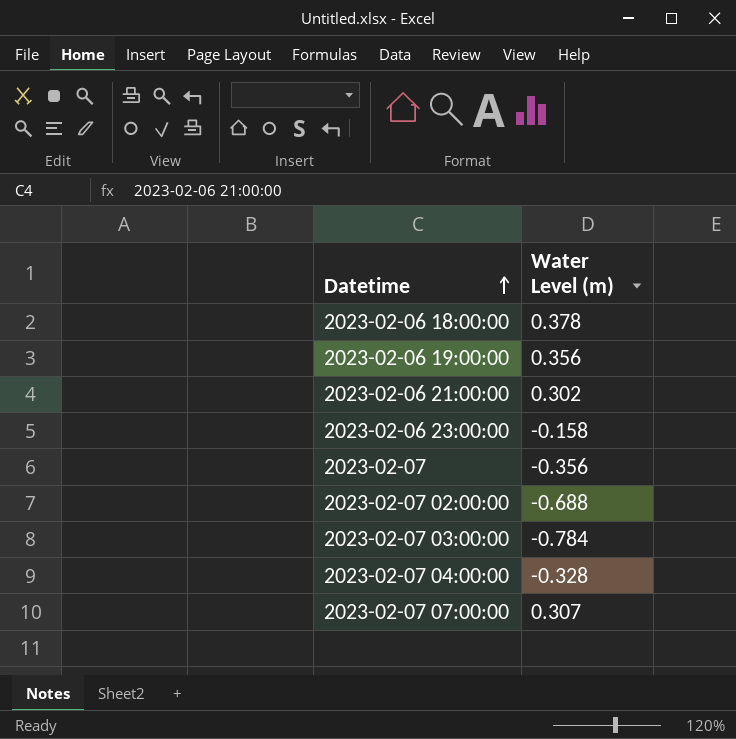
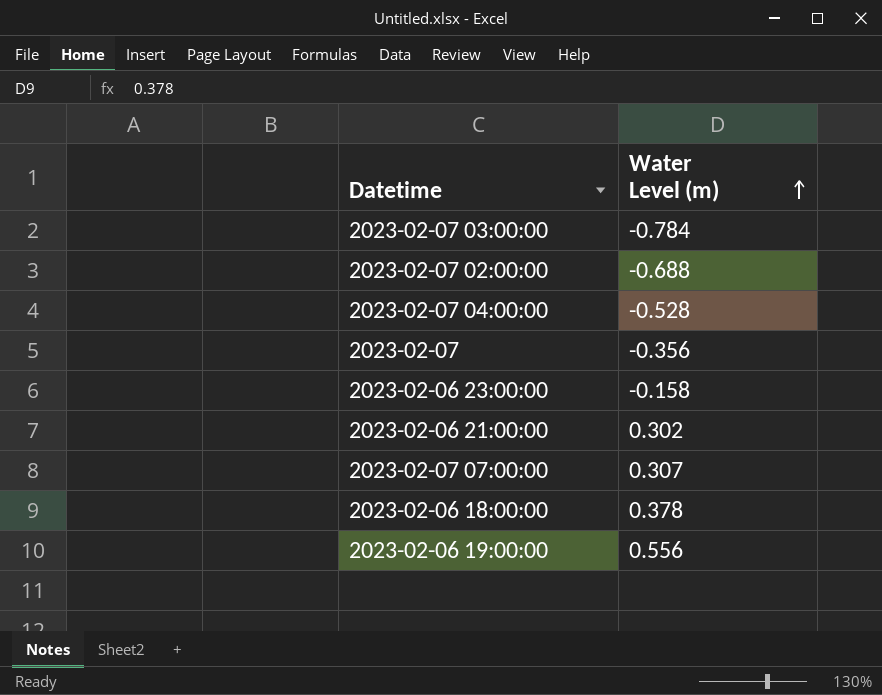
row order: Datetime ascending -> Water Level (m) ascending
2023-02-07 04:00:00 | Water Level (m): -0.328 -> -0.528
2023-02-06 19:00:00 | Water Level (m): 0.356 -> 0.556

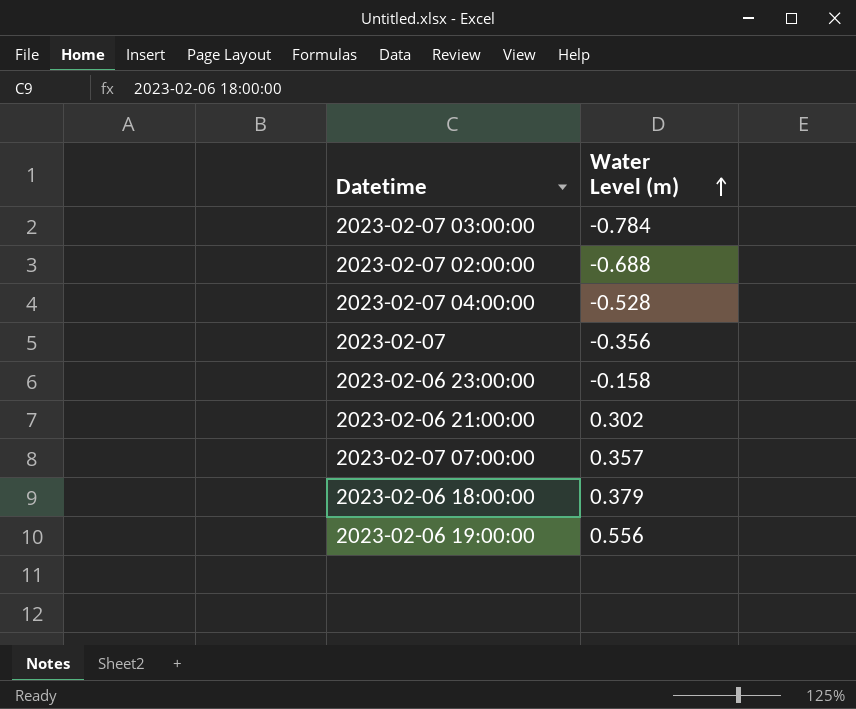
2023-02-07 07:00:00 | Water Level (m): 0.307 -> 0.357
2023-02-06 18:00:00 | Water Level (m): 0.378 -> 0.379

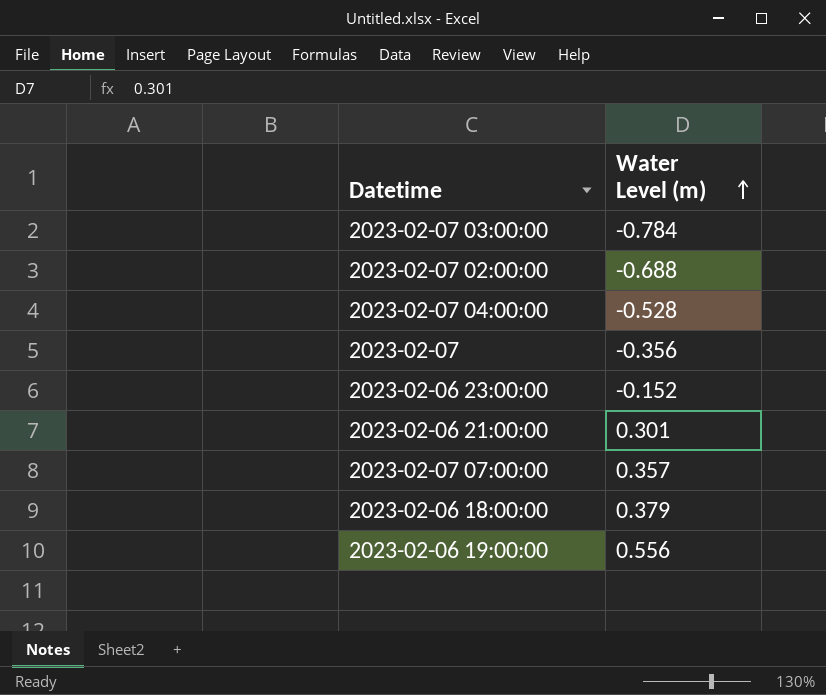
2023-02-06 23:00:00 | Water Level (m): -0.158 -> -0.152
2023-02-06 21:00:00 | Water Level (m): 0.302 -> 0.301

